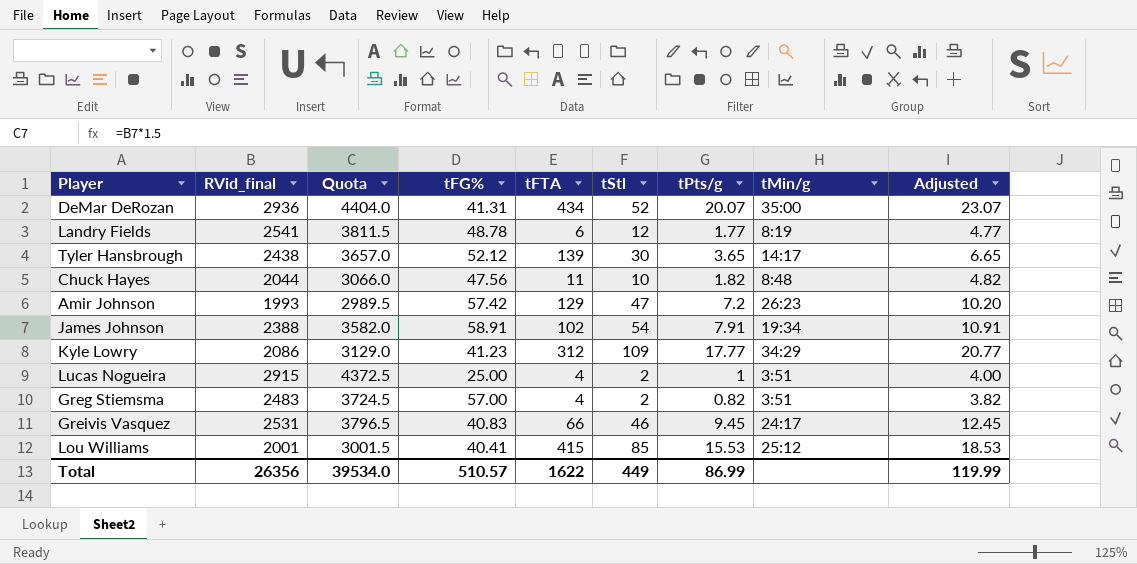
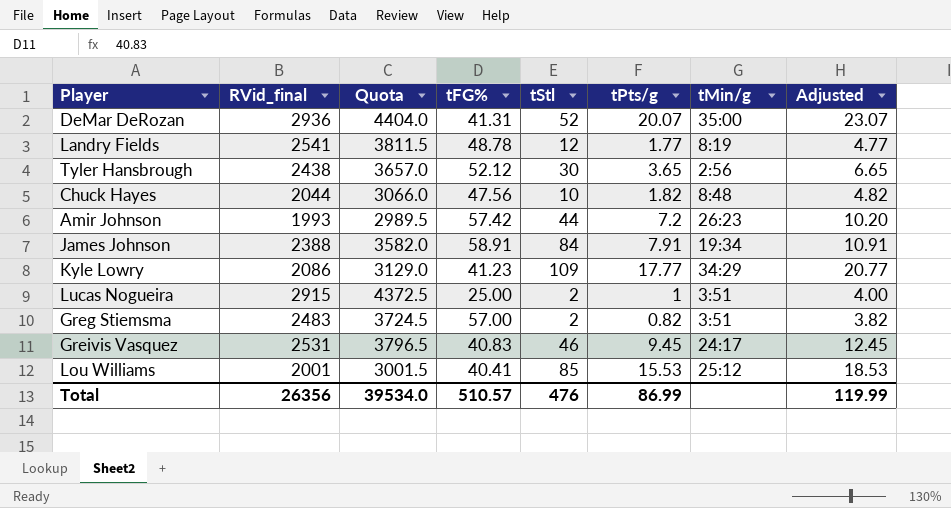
column tFTA | position: 5 -> none
Tyler Hansbrough | tMin/g: 14:17 -> 2:56
Amir Johnson | tStl: 47 -> 44
James Johnson | tStl: 54 -> 84
Total | tStl: 449 -> 476

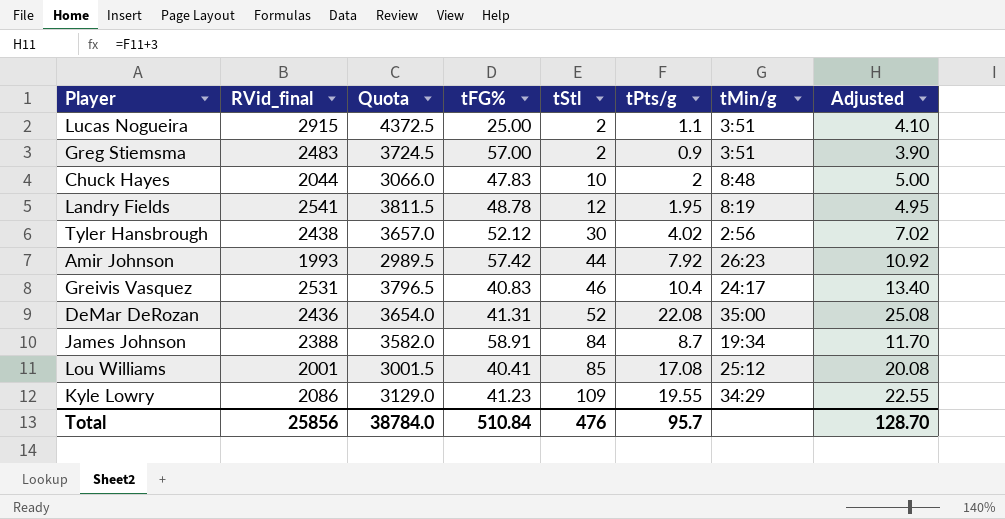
row order: none -> tStl ascending
Lucas Nogueira | tPts/g: 1 -> 1.1
Lucas Nogueira | Adjusted: 4.00 -> 4.10
Greg Stiemsma | tPts/g: 0.82 -> 0.9
Greg Stiemsma | Adjusted: 3.82 -> 3.90
Chuck Hayes | tFG%: 47.56 -> 47.83
Chuck Hayes | tPts/g: 1.82 -> 2
Chuck Hayes | Adjusted: 4.82 -> 5.00
Landry Fields | tPts/g: 1.77 -> 1.95
Landry Fields | Adjusted: 4.77 -> 4.95
Tyler Hansbrough | tPts/g: 3.65 -> 4.02
Tyler Hansbrough | Adjusted: 6.65 -> 7.02
Amir Johnson | tPts/g: 7.2 -> 7.92
Amir Johnson | Adjusted: 10.20 -> 10.92
Greivis Vasquez | tPts/g: 9.45 -> 10.4
Greivis Vasquez | Adjusted: 12.45 -> 13.40
DeMar DeRozan | RVid_final: 2936 -> 2436
DeMar DeRozan | Quota: 4404.0 -> 3654.0
DeMar DeRozan | tPts/g: 20.07 -> 22.08
DeMar DeRozan | Adjusted: 23.07 -> 25.08
James Johnson | tPts/g: 7.91 -> 8.7
James Johnson | Adjusted: 10.91 -> 11.70
Lou Williams | tPts/g: 15.53 -> 17.08
Lou Williams | Adjusted: 18.53 -> 20.08
Kyle Lowry | tPts/g: 17.77 -> 19.55
Kyle Lowry | Adjusted: 20.77 -> 22.55
Total | RVid_final: 26356 -> 25856
Total | Quota: 39534.0 -> 38784.0
Total | tFG%: 510.57 -> 510.84
Total | tPts/g: 86.99 -> 95.7
Total | Adjusted: 119.99 -> 128.70

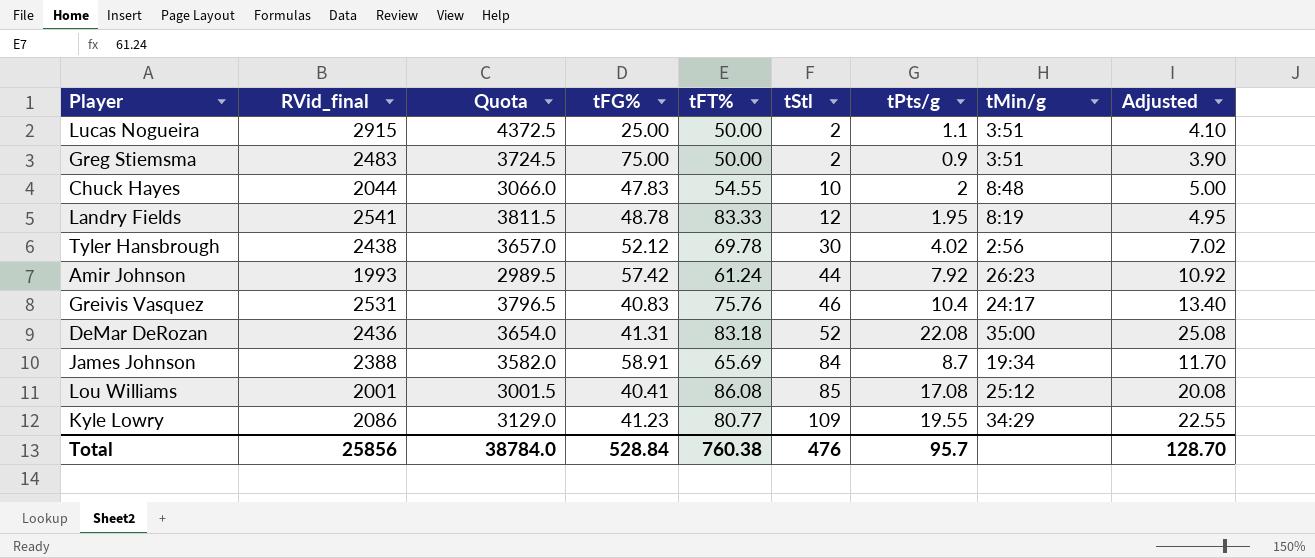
column tFT% | position: none -> 5
Greg Stiemsma | tFG%: 57.00 -> 75.00
Total | tFG%: 510.84 -> 528.84

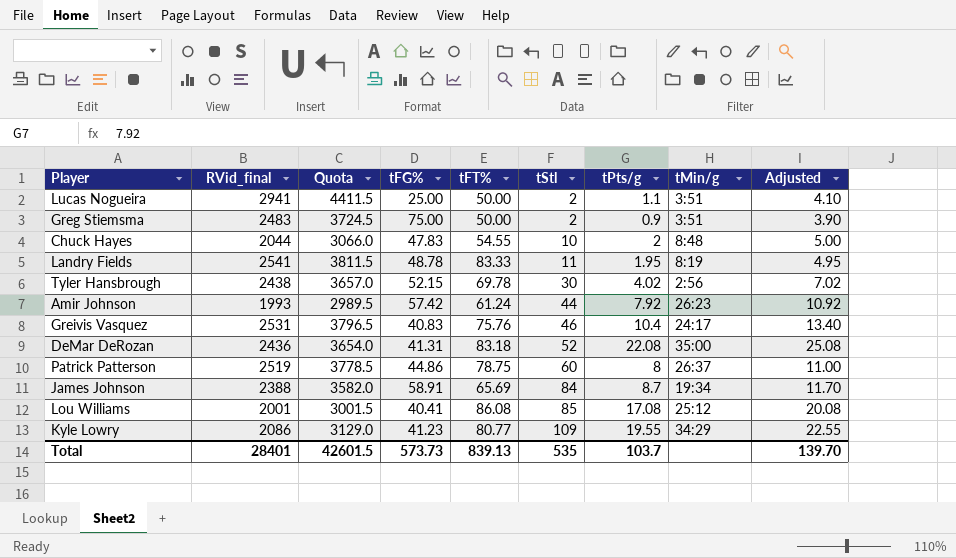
Lucas Nogueira | RVid_final: 2915 -> 2941
Lucas Nogueira | Quota: 4372.5 -> 4411.5
Landry Fields | tStl: 12 -> 11
Tyler Hansbrough | tFG%: 52.12 -> 52.15
row Patrick Patterson: none -> 2519 | 3778.5 | 44.86 | 78.75 | 60 | 8 | 26:37 | 11.00
Total | RVid_final: 25856 -> 28401
Total | Quota: 38784.0 -> 42601.5
Total | tFG%: 528.84 -> 573.73
Total | tFT%: 760.38 -> 839.13
Total | tStl: 476 -> 535
Total | tPts/g: 95.7 -> 103.7
Total | Adjusted: 128.70 -> 139.70

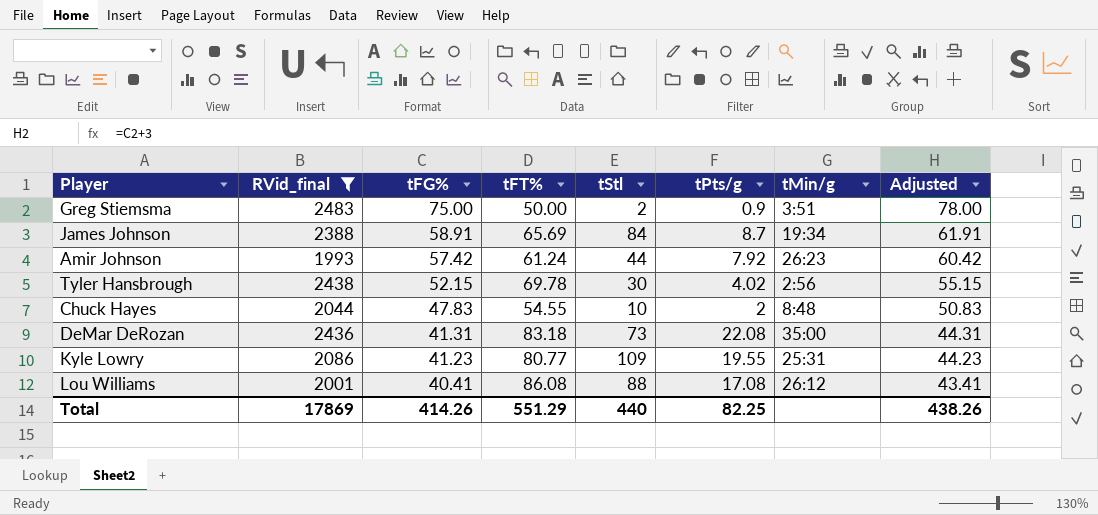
filter: none -> RVid_final <= 2483
row order: tStl ascending -> tFG% descending
column Quota | formula: [RVid_final] * 1.5 -> none
column Adjusted | formula: [tPts/g] + 3 -> [tFG%] + 3
DeMar DeRozan | tStl: 52 -> 73
Kyle Lowry | tMin/g: 34:29 -> 25:31
Lou Williams | tStl: 85 -> 88
Lou Williams | tMin/g: 25:12 -> 26:12
Total | RVid_final: 28401 -> 17869
Total | tFG%: 573.73 -> 414.26
Total | tFT%: 839.13 -> 551.29
Total | tStl: 535 -> 440
Total | tPts/g: 103.7 -> 82.25
Total | Adjusted: 139.70 -> 438.26

